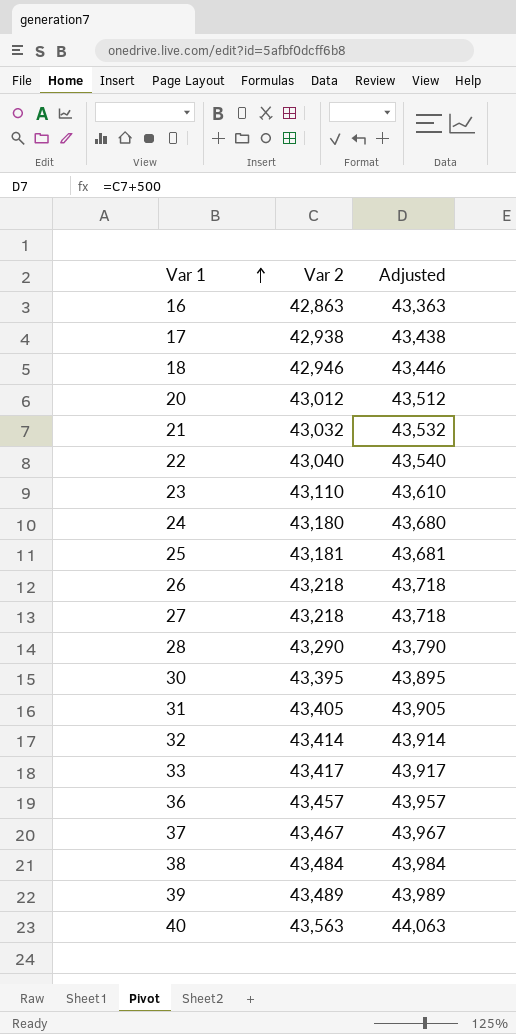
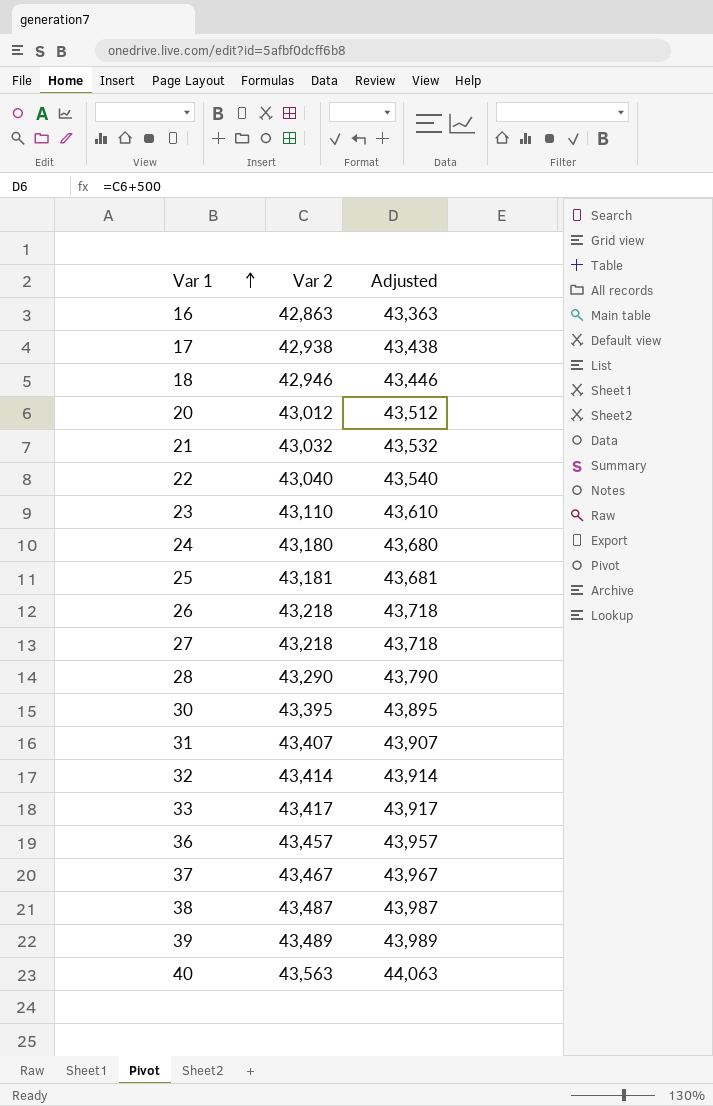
31 | Var 2: 43,405 -> 43,407
31 | Adjusted: 43,905 -> 43,907
38 | Var 2: 43,484 -> 43,487
38 | Adjusted: 43,984 -> 43,987

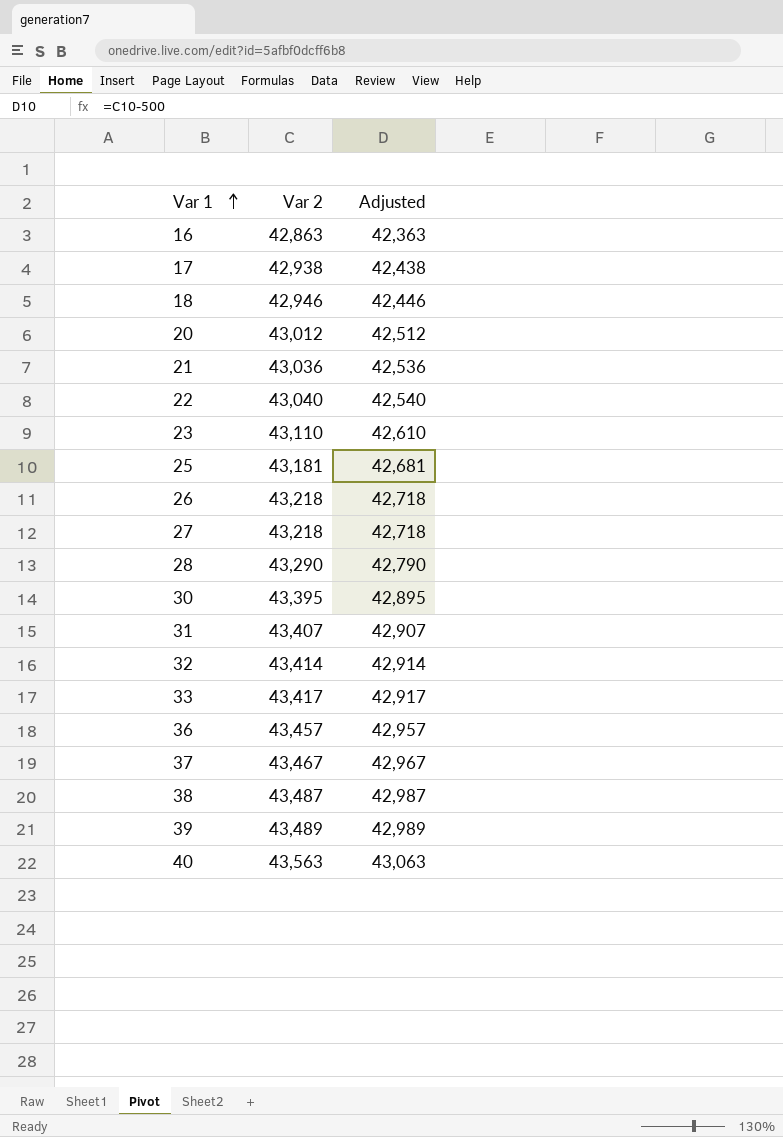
column Adjusted | formula: [Var 2] + 500 -> [Var 2] - 500
row 24: 43,180 | 43,680 -> none
21 | Var 2: 43,032 -> 43,036

